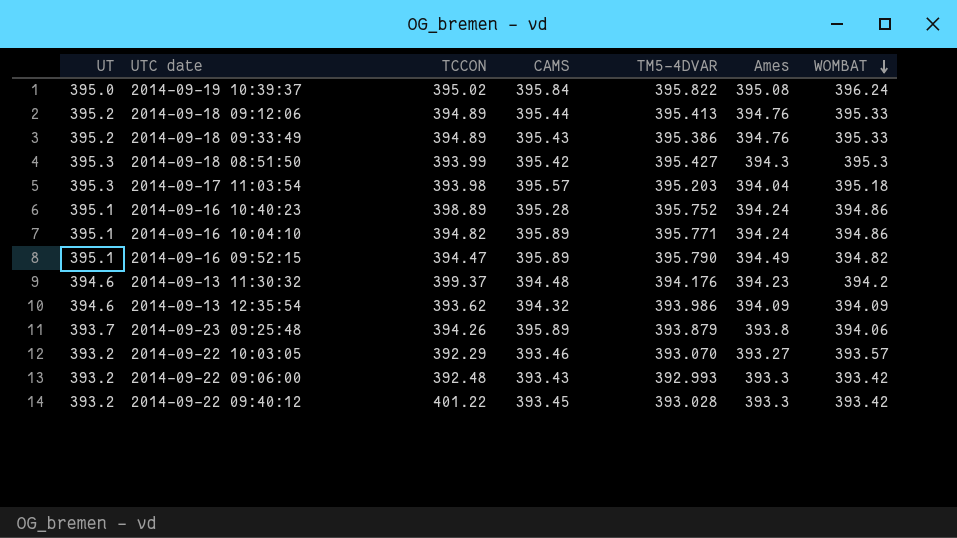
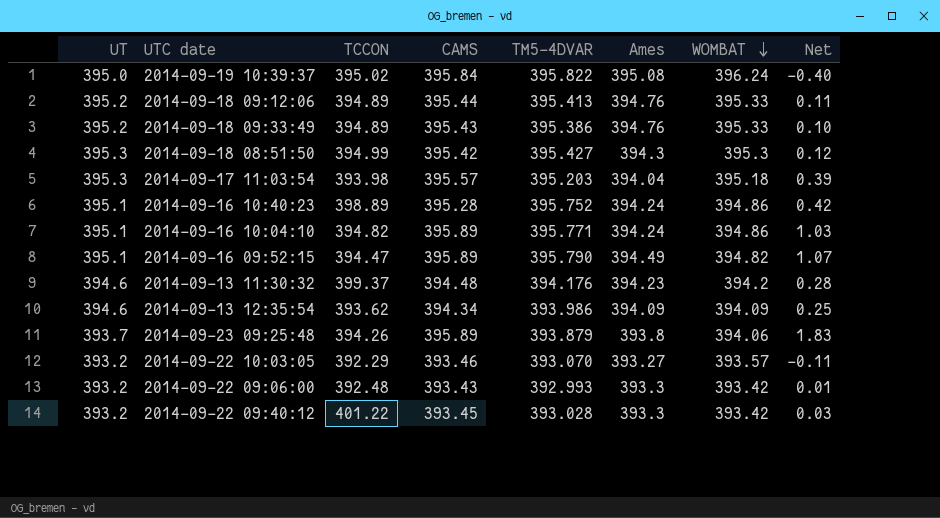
column Net | formula: none -> [CAMS] - [WOMBAT]
2014-09-18 08:51:50 | TCCON: 393.99 -> 394.99
2014-09-13 12:35:54 | CAMS: 394.32 -> 394.34

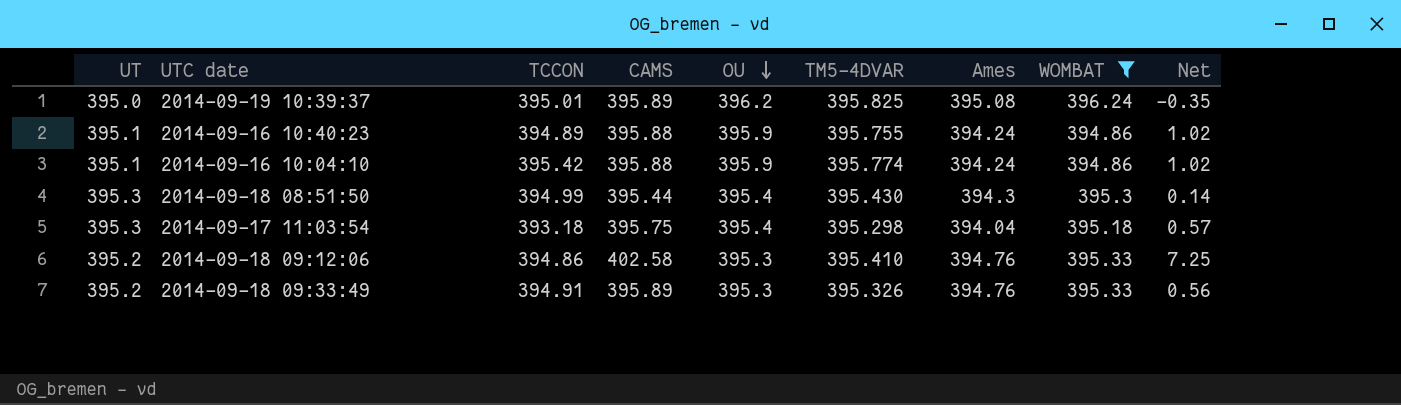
filter: none -> WOMBAT >= 394.86
row order: WOMBAT descending -> OU descending
column OU | position: none -> 5
2014-09-19 10:39:37 | TCCON: 395.02 -> 395.01
2014-09-19 10:39:37 | CAMS: 395.84 -> 395.89
2014-09-19 10:39:37 | TM5-4DVAR: 395.822 -> 395.825
2014-09-19 10:39:37 | Net: -0.40 -> -0.35
2014-09-16 10:40:23 | TCCON: 398.89 -> 394.89
2014-09-16 10:40:23 | CAMS: 395.28 -> 395.88
2014-09-16 10:40:23 | TM5-4DVAR: 395.752 -> 395.755
2014-09-16 10:40:23 | Net: 0.42 -> 1.02
2014-09-16 10:04:10 | TCCON: 394.82 -> 395.42
2014-09-16 10:04:10 | CAMS: 395.89 -> 395.88
2014-09-16 10:04:10 | TM5-4DVAR: 395.771 -> 395.774
2014-09-16 10:04:10 | Net: 1.03 -> 1.02
2014-09-18 08:51:50 | CAMS: 395.42 -> 395.44
2014-09-18 08:51:50 | TM5-4DVAR: 395.427 -> 395.430
2014-09-18 08:51:50 | Net: 0.12 -> 0.14
2014-09-17 11:03:54 | TCCON: 393.98 -> 393.18
2014-09-17 11:03:54 | CAMS: 395.57 -> 395.75
2014-09-17 11:03:54 | TM5-4DVAR: 395.203 -> 395.298
2014-09-17 11:03:54 | Net: 0.39 -> 0.57
2014-09-18 09:12:06 | TCCON: 394.89 -> 394.86
2014-09-18 09:12:06 | CAMS: 395.44 -> 402.58
2014-09-18 09:12:06 | TM5-4DVAR: 395.413 -> 395.410
2014-09-18 09:12:06 | Net: 0.11 -> 7.25
2014-09-18 09:33:49 | TCCON: 394.89 -> 394.91
2014-09-18 09:33:49 | CAMS: 395.43 -> 395.89
2014-09-18 09:33:49 | TM5-4DVAR: 395.386 -> 395.326
2014-09-18 09:33:49 | Net: 0.10 -> 0.56

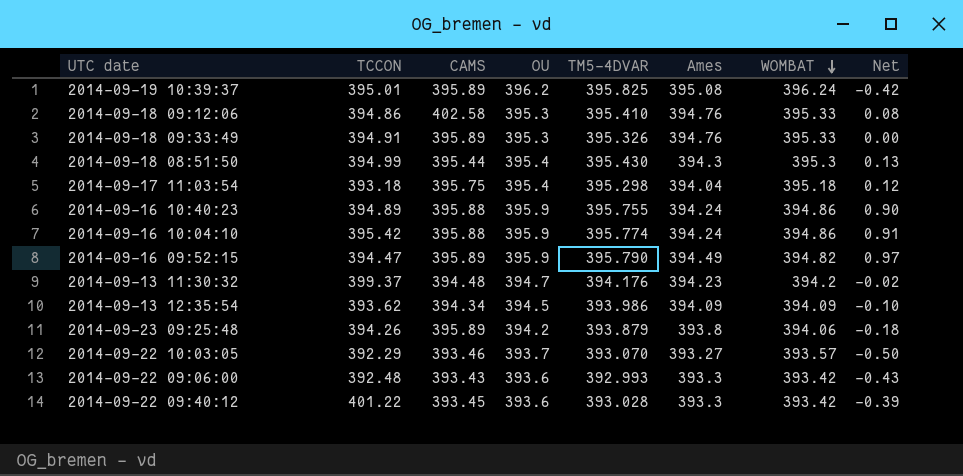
filter: WOMBAT >= 394.86 -> none
row order: OU descending -> WOMBAT descending
column UT | position: 1 -> none
column Net | formula: [CAMS] - [WOMBAT] -> [TM5-4DVAR] - [WOMBAT]

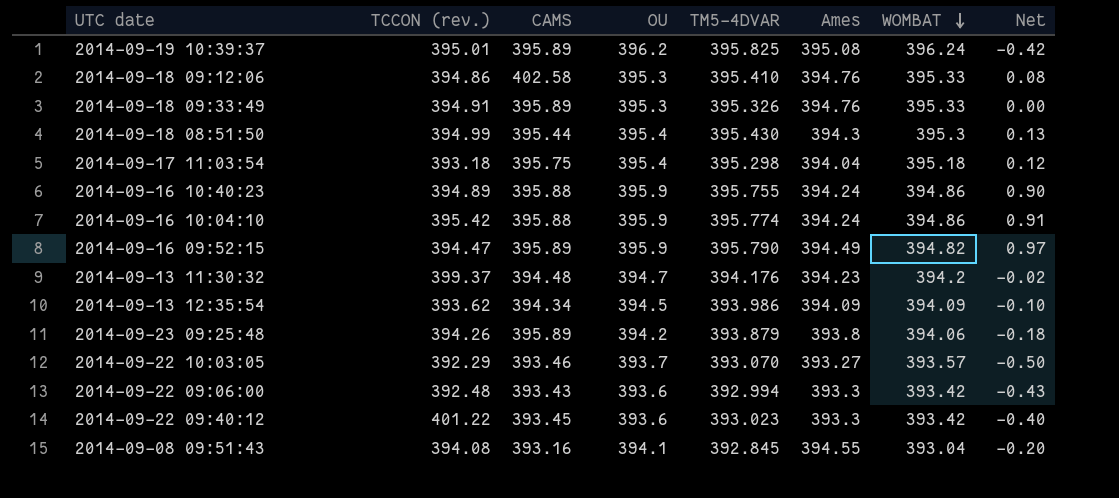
column name: TCCON -> TCCON (rev.)
2014-09-22 09:06:00 | TM5-4DVAR: 392.993 -> 392.994
2014-09-22 09:40:12 | TM5-4DVAR: 393.028 -> 393.023
2014-09-22 09:40:12 | Net: -0.39 -> -0.40
row 2014-09-08 09:51:43: none -> 394.08 | 393.16 | 394.1 | 392.845 | 394.55 | 393.04 | -0.20

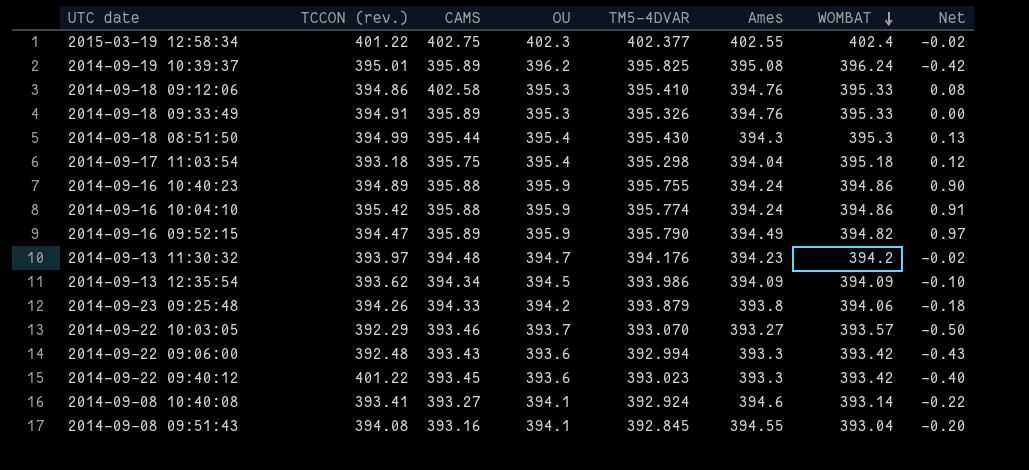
row 2015-03-19 12:58:34: none -> 401.22 | 402.75 | 402.3 | 402.377 | 402.55 | 402.4 | -0.02
2014-09-13 11:30:32 | TCCON (rev.): 399.37 -> 393.97
2014-09-23 09:25:48 | CAMS: 395.89 -> 394.33
row 2014-09-08 10:40:08: none -> 393.41 | 393.27 | 394.1 | 392.924 | 394.6 | 393.14 | -0.22

